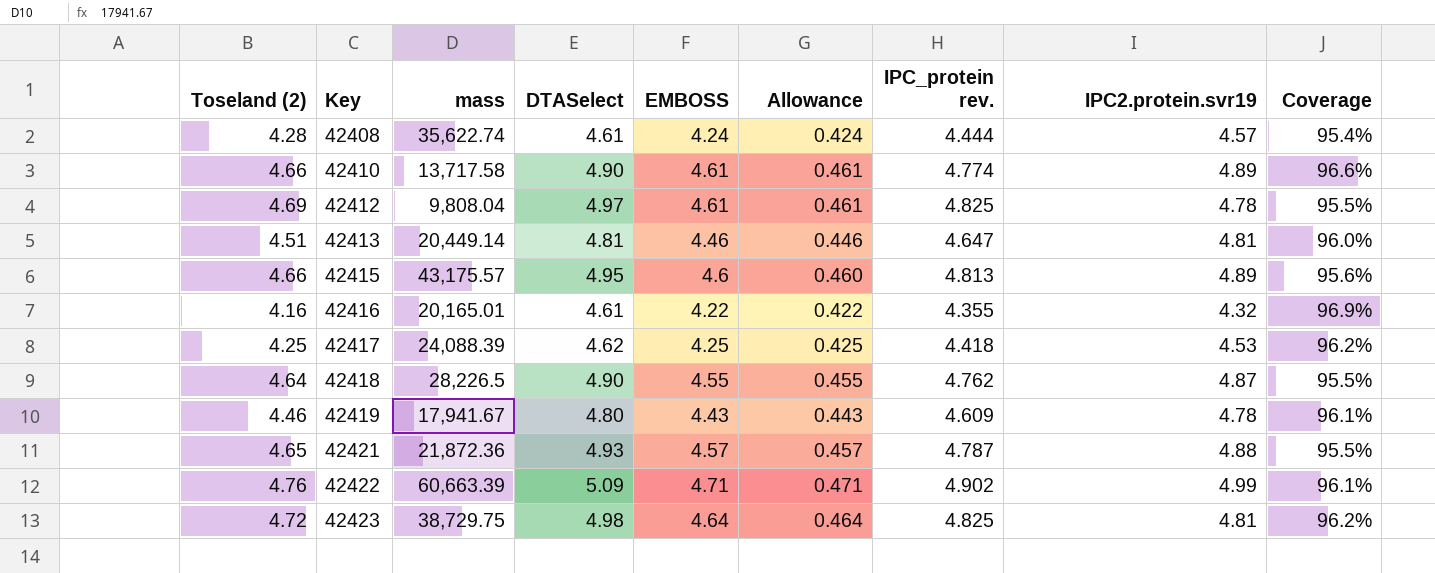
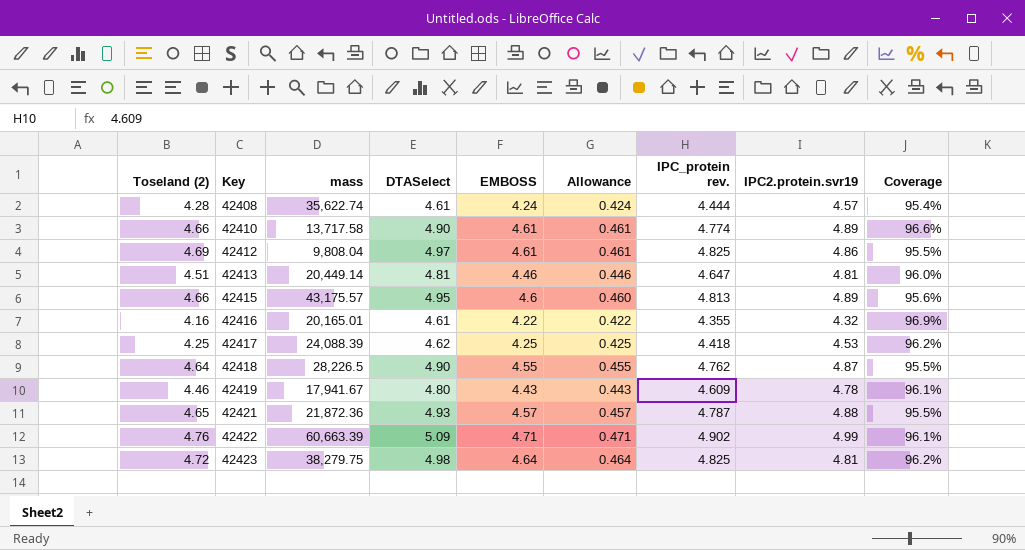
42412 | IPC2.protein.svr19: 4.78 -> 4.86
42423 | mass: 38,729.75 -> 38,279.75

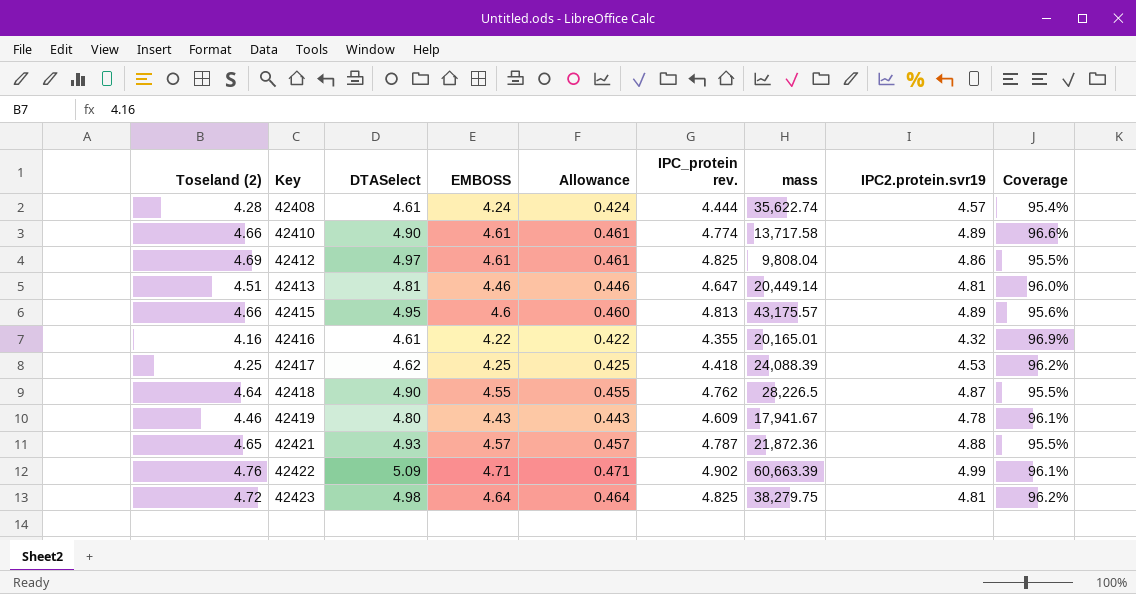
column mass | position: 3 -> 7

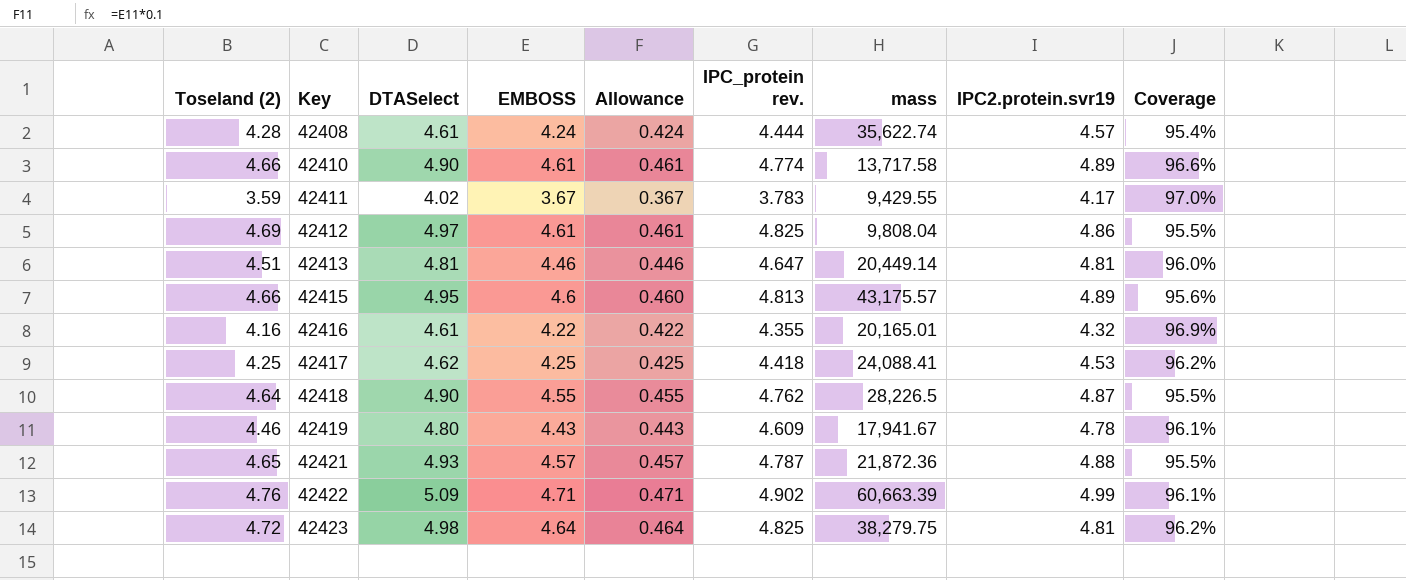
row 42411: none -> 3.59 | 4.02 | 3.67 | 0.367 | 3.783 | 9,429.55 | 4.17 | 97.0%
42417 | mass: 24,088.39 -> 24,088.41

